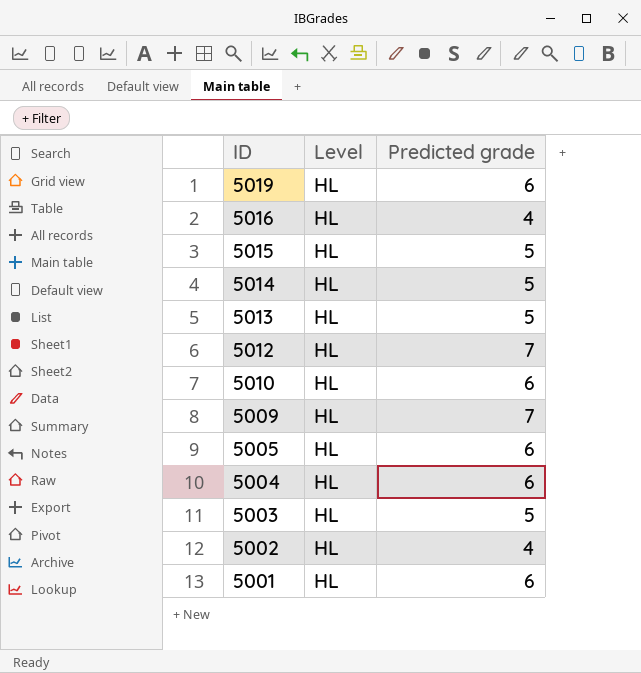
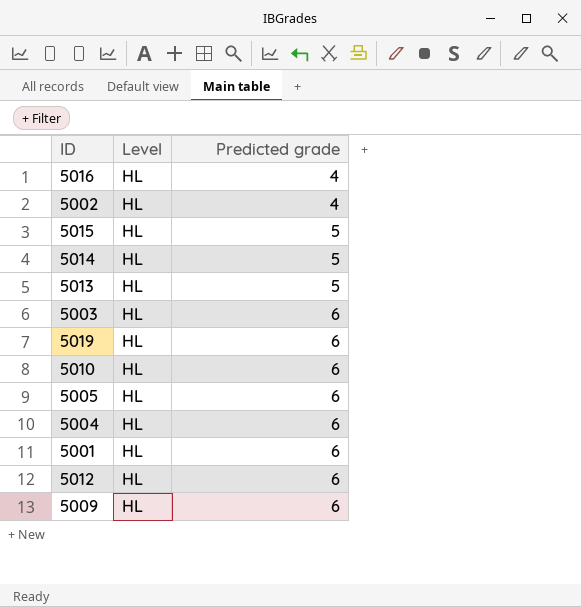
row order: ID descending -> Predicted grade ascending
5003 | Predicted grade: 5 -> 6
5012 | Predicted grade: 7 -> 6
5009 | Predicted grade: 7 -> 6

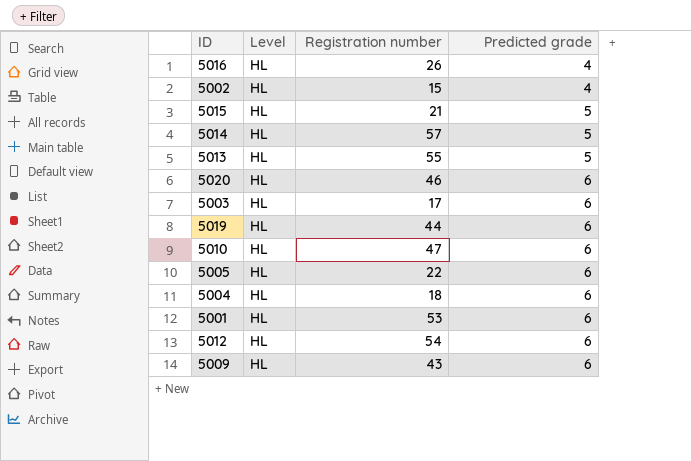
column Registration number | position: none -> 3
row 5020: none -> HL | 46 | 6

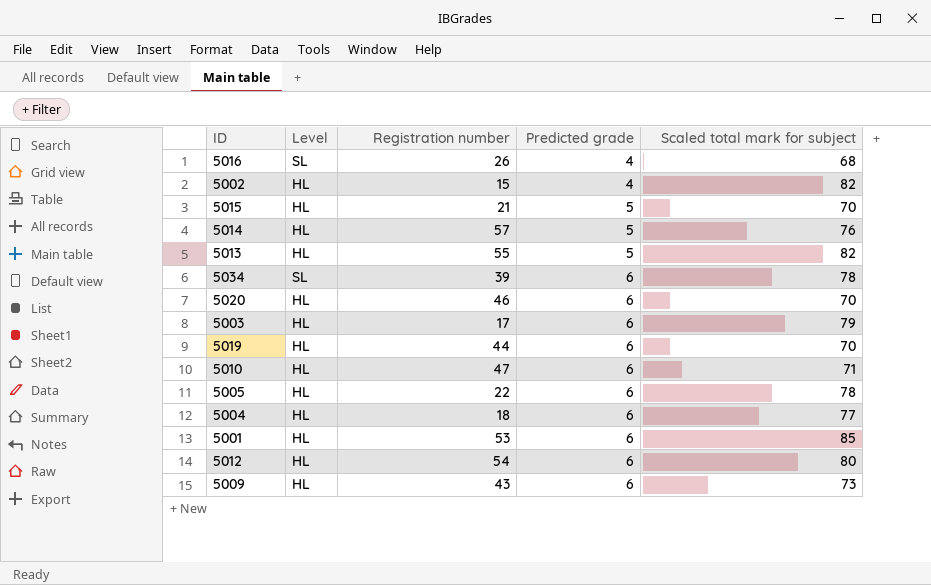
column Scaled total mark for subject | position: none -> 5
5016 | Level: HL -> SL
row 5034: none -> SL | 39 | 6 | 78

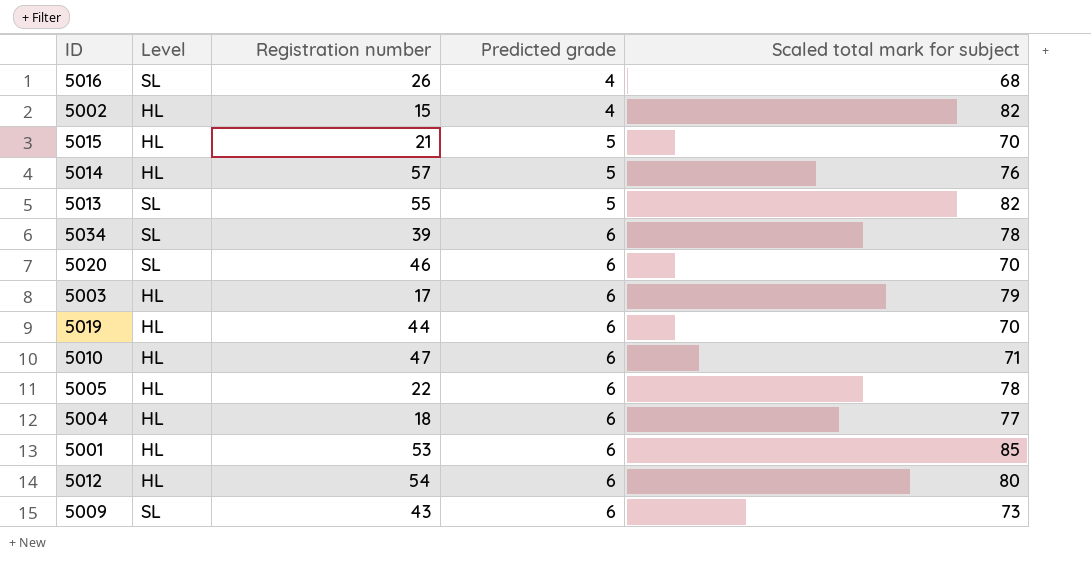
5013 | Level: HL -> SL
5020 | Level: HL -> SL
5009 | Level: HL -> SL

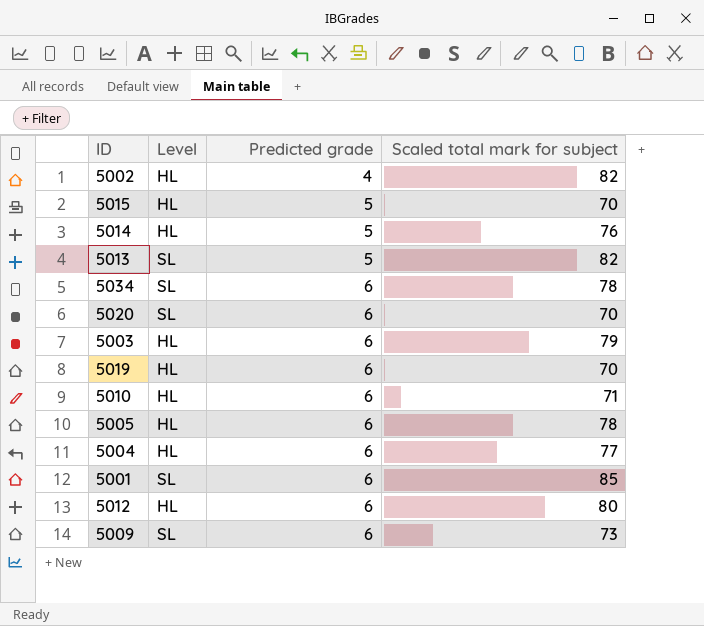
column Registration number | position: 3 -> none
row 5016: SL | 26 | 4 | 68 -> none
5001 | Level: HL -> SL

